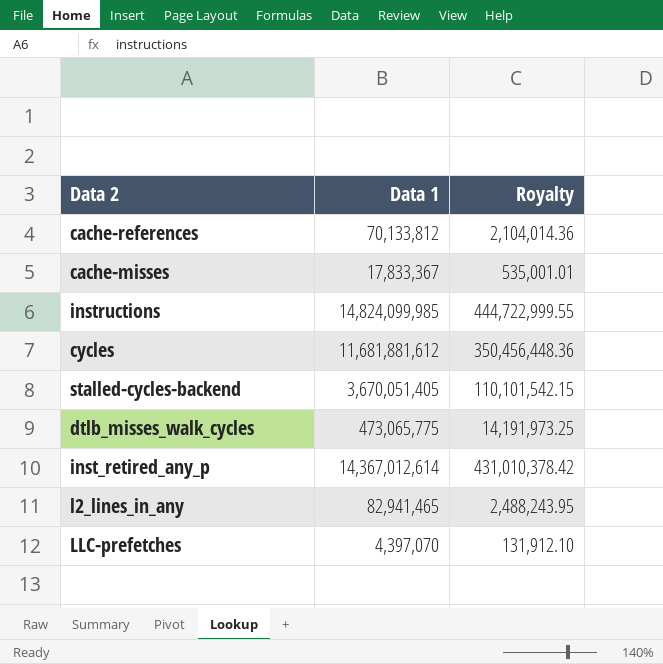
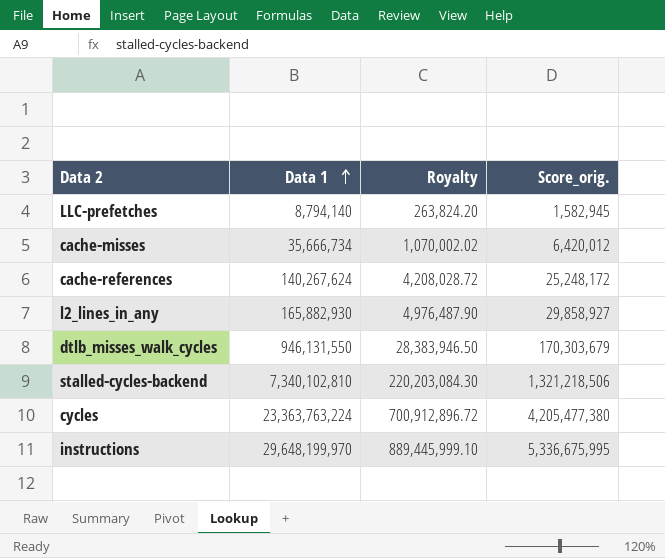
row order: none -> Data 1 ascending
column Score_orig. | formula: none -> [Data 1] * 0.18
row inst_retired_any_p: 14,367,012,614 | 431,010,378.42 -> none
LLC-prefetches | Data 1: 4,397,070 -> 8,794,140
LLC-prefetches | Royalty: 131,912.10 -> 263,824.20
cache-misses | Data 1: 17,833,367 -> 35,666,734
cache-misses | Royalty: 535,001.01 -> 1,070,002.02
cache-references | Data 1: 70,133,812 -> 140,267,624
cache-references | Royalty: 2,104,014.36 -> 4,208,028.72
l2_lines_in_any | Data 1: 82,941,465 -> 165,882,930
l2_lines_in_any | Royalty: 2,488,243.95 -> 4,976,487.90
dtlb_misses_walk_cycles | Data 1: 473,065,775 -> 946,131,550
dtlb_misses_walk_cycles | Royalty: 14,191,973.25 -> 28,383,946.50
stalled-cycles-backend | Data 1: 3,670,051,405 -> 7,340,102,810
stalled-cycles-backend | Royalty: 110,101,542.15 -> 220,203,084.30
cycles | Data 1: 11,681,881,612 -> 23,363,763,224
cycles | Royalty: 350,456,448.36 -> 700,912,896.72
instructions | Data 1: 14,824,099,985 -> 29,648,199,970
instructions | Royalty: 444,722,999.55 -> 889,445,999.10

